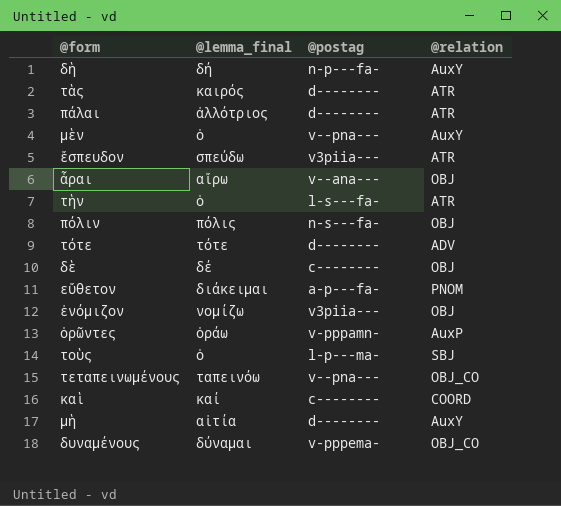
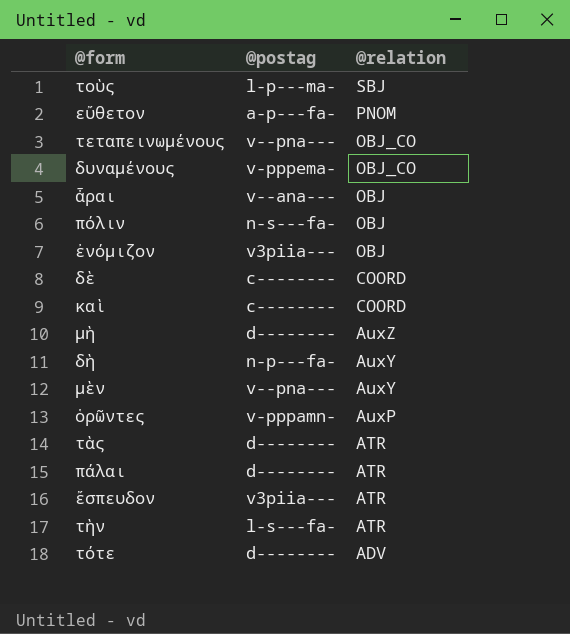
row order: none -> @relation descending
column @lemma_final | position: 2 -> none
δὲ | @relation: OBJ -> COORD
μὴ | @relation: AuxY -> AuxZ

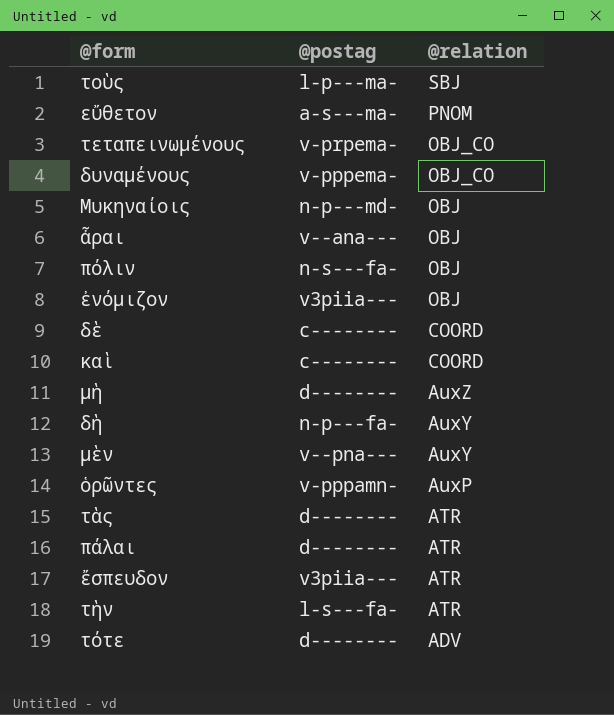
εὔθετον | @postag: a-p---fa- -> a-s---ma-
τεταπεινωμένους | @postag: v--pna--- -> v-prpema-
row Μυκηναίοις: none -> n-p---md- | OBJ

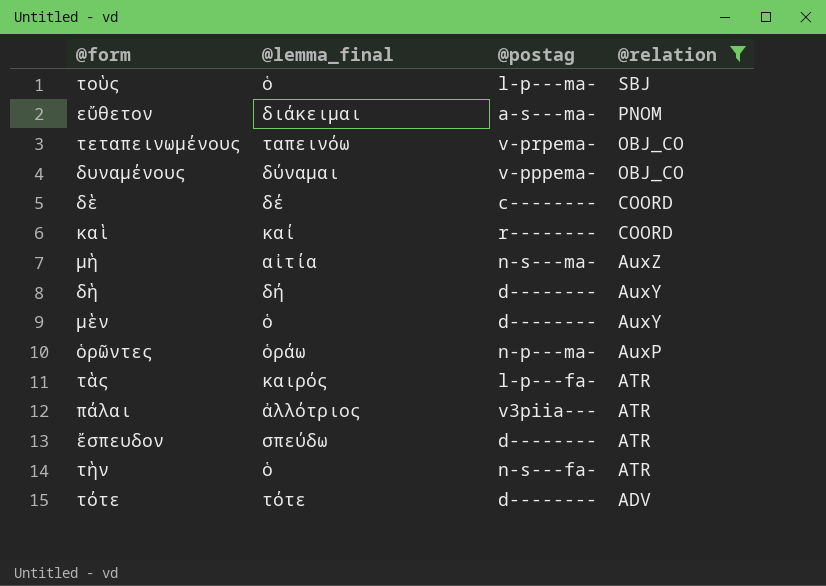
filter: none -> @relation != OBJ
column @lemma_final | position: none -> 2
καὶ | @postag: c-------- -> r--------
μὴ | @postag: d-------- -> n-s---ma-
δὴ | @postag: n-p---fa- -> d--------
μὲν | @postag: v--pna--- -> d--------
ὁρῶντες | @postag: v-pppamn- -> n-p---ma-
τὰς | @postag: d-------- -> l-p---fa-
πάλαι | @postag: d-------- -> v3piia---
ἔσπευδον | @postag: v3piia--- -> d--------
τὴν | @postag: l-s---fa- -> n-s---fa-

